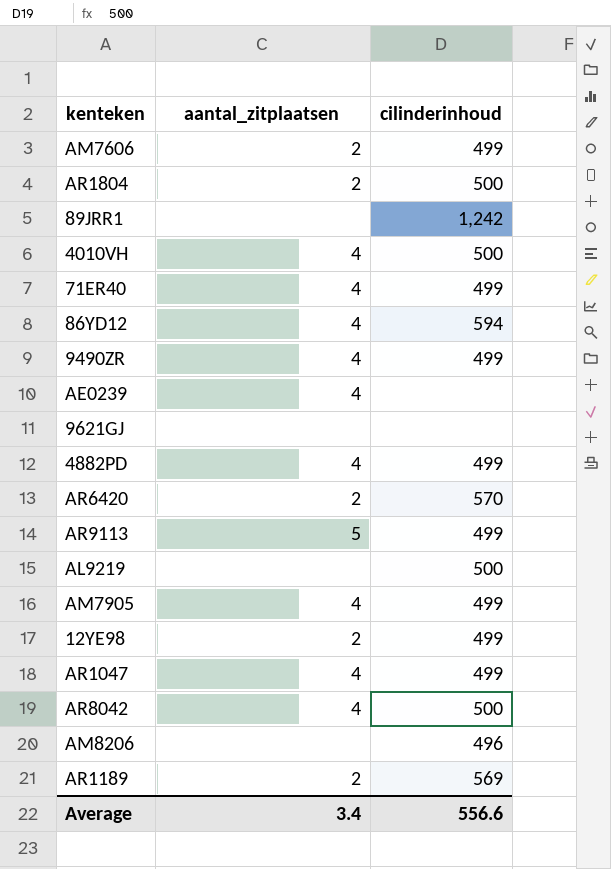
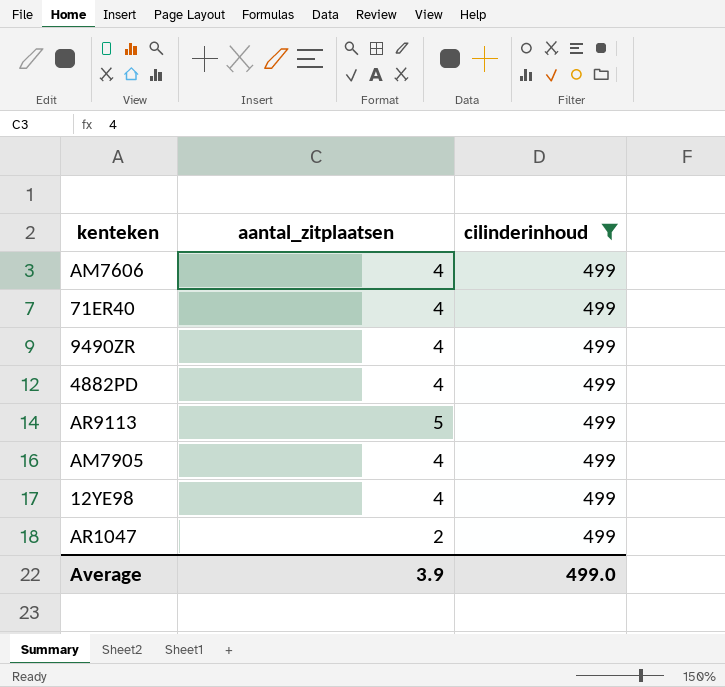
filter: none -> cilinderinhoud = 499
AM7606 | aantal_zitplaatsen: 2 -> 4
12YE98 | aantal_zitplaatsen: 2 -> 4
AR1047 | aantal_zitplaatsen: 4 -> 2
Average | aantal_zitplaatsen: 3.4 -> 3.9
Average | cilinderinhoud: 556.6 -> 499.0

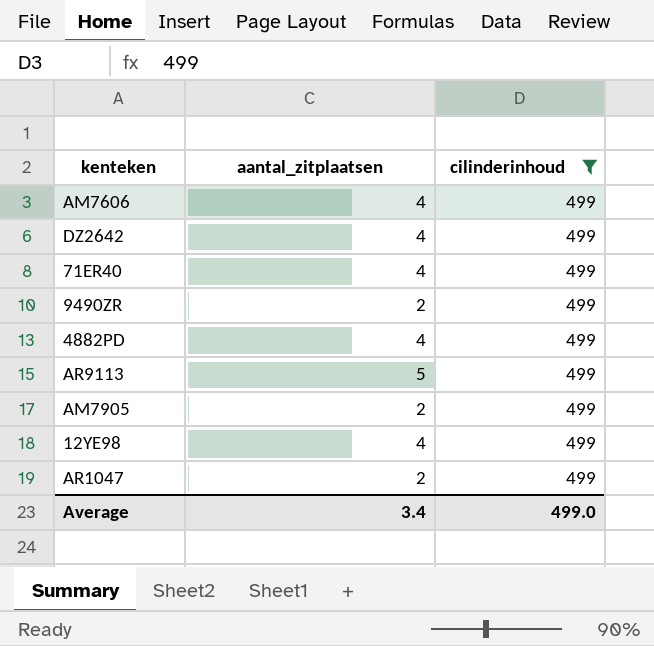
row DZ2642: none -> 4 | 499
9490ZR | aantal_zitplaatsen: 4 -> 2
AM7905 | aantal_zitplaatsen: 4 -> 2
Average | aantal_zitplaatsen: 3.9 -> 3.4

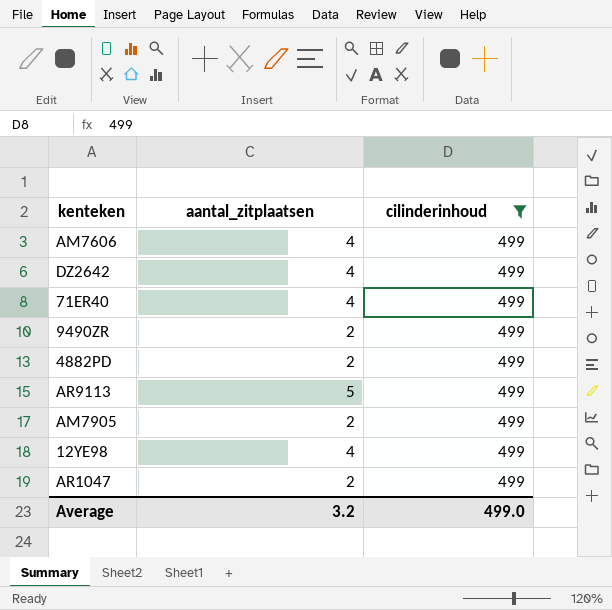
4882PD | aantal_zitplaatsen: 4 -> 2
Average | aantal_zitplaatsen: 3.4 -> 3.2

